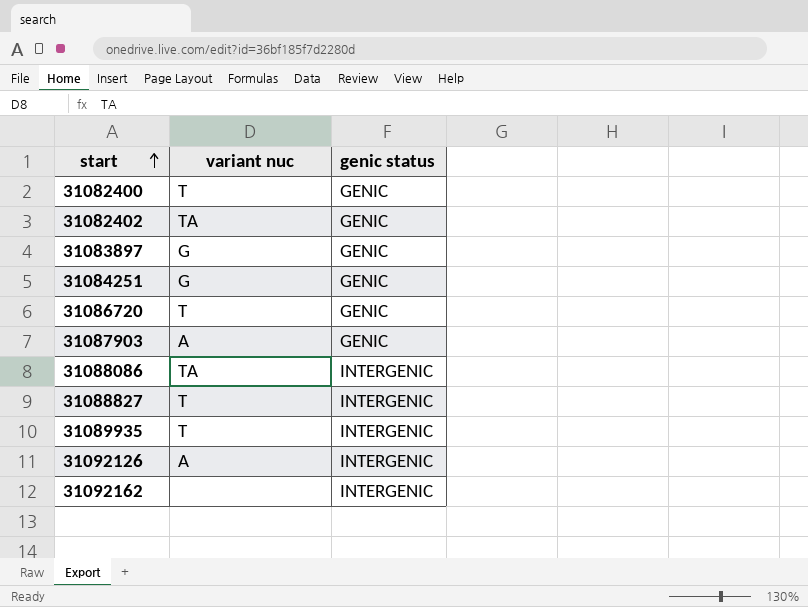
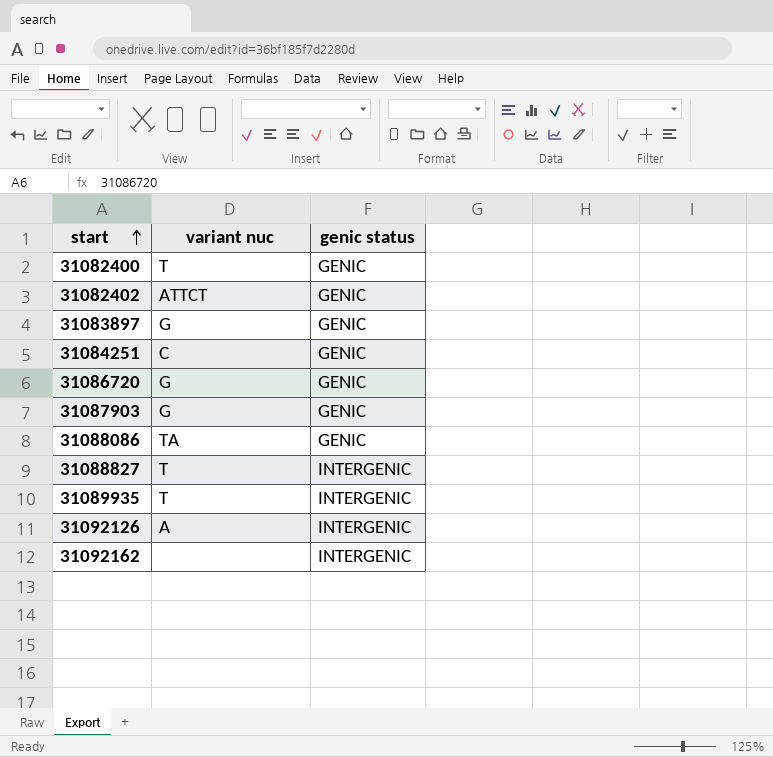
31082402 | variant nuc: TA -> ATTCT
31084251 | variant nuc: G -> C
31086720 | variant nuc: T -> G
31087903 | variant nuc: A -> G
31088086 | genic status: INTERGENIC -> GENIC

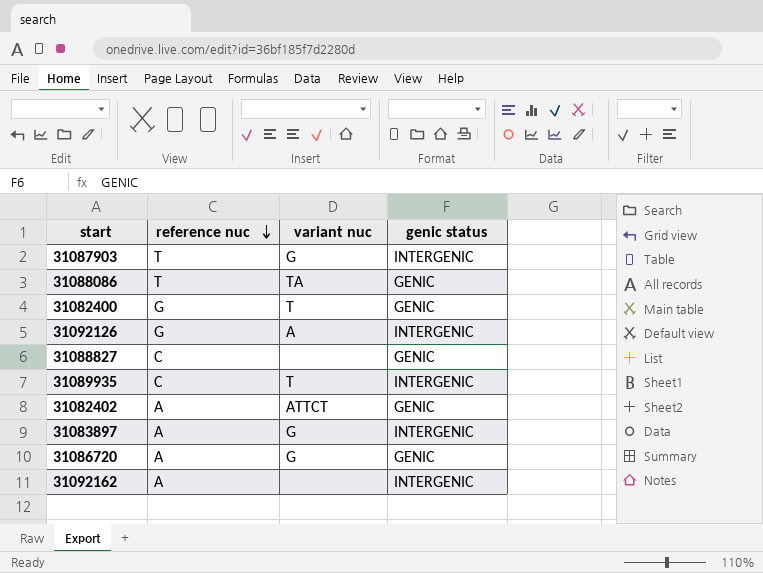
row order: start ascending -> reference nuc descending
column reference nuc | position: none -> 2
row 31084251: C | GENIC -> none
31087903 | genic status: GENIC -> INTERGENIC
31088827 | variant nuc: T -> none
31088827 | genic status: INTERGENIC -> GENIC
31083897 | genic status: GENIC -> INTERGENIC

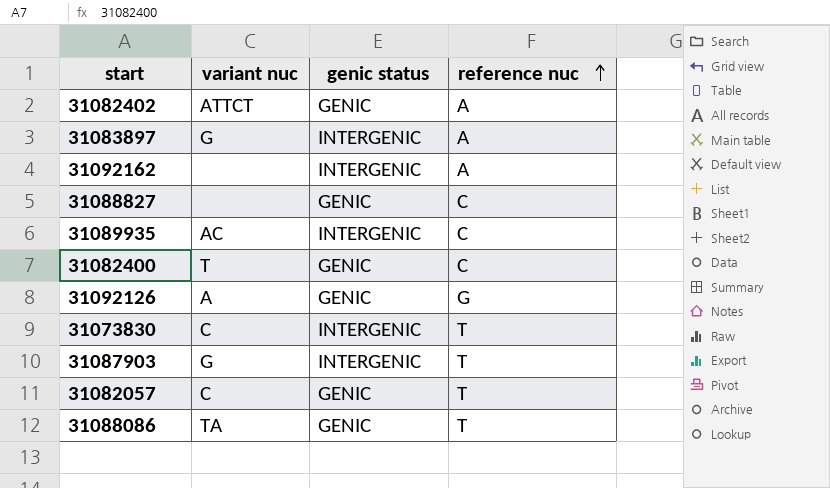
row order: reference nuc descending -> reference nuc ascending
column reference nuc | position: 2 -> 4
row 31086720: A | G | GENIC -> none
31089935 | variant nuc: T -> AC
31082400 | reference nuc: G -> C
31092126 | genic status: INTERGENIC -> GENIC
row 31073830: none -> C | INTERGENIC | T
row 31082057: none -> C | GENIC | T

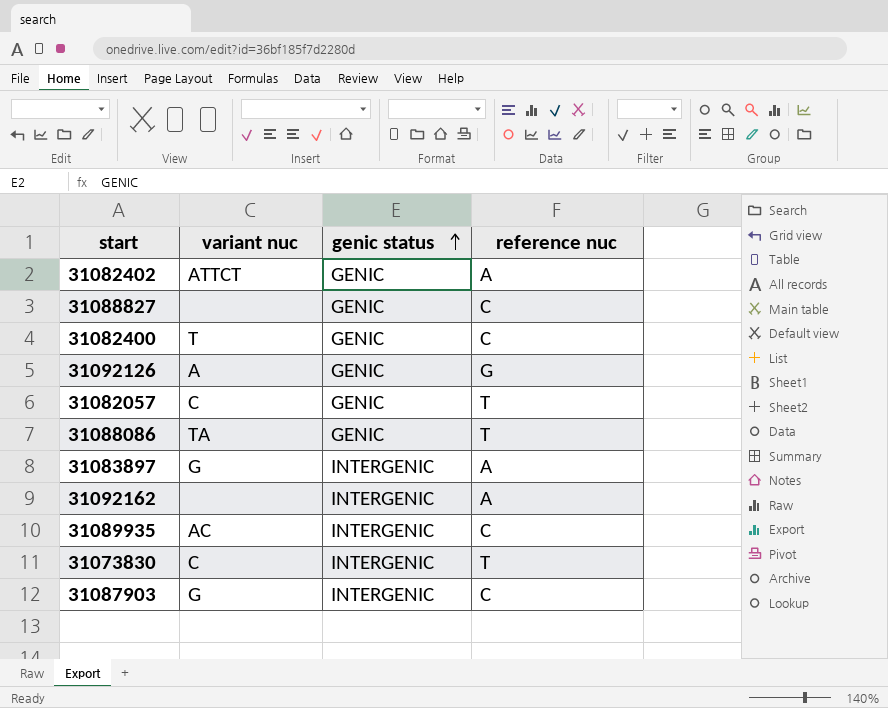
row order: reference nuc ascending -> genic status ascending
31087903 | reference nuc: T -> C

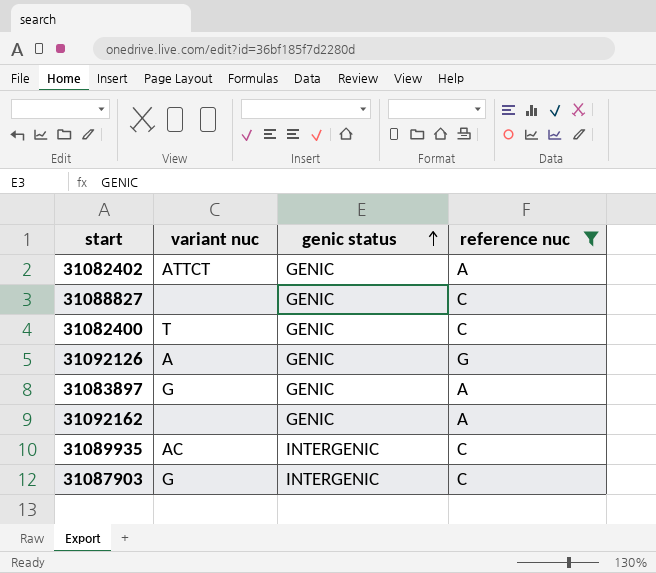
filter: none -> reference nuc != T
31083897 | genic status: INTERGENIC -> GENIC
31092162 | genic status: INTERGENIC -> GENIC

